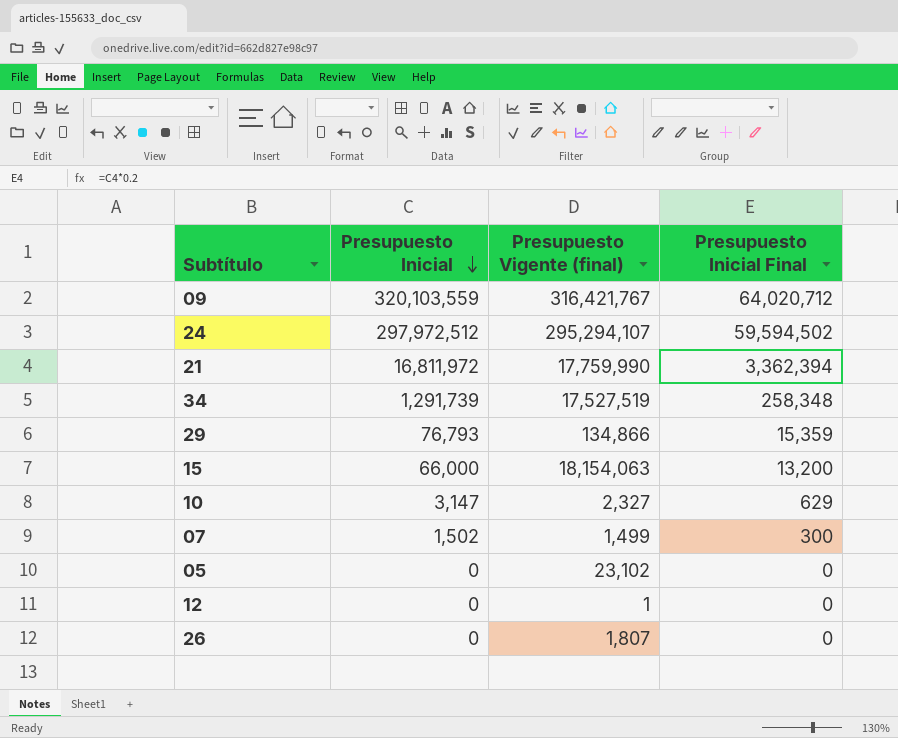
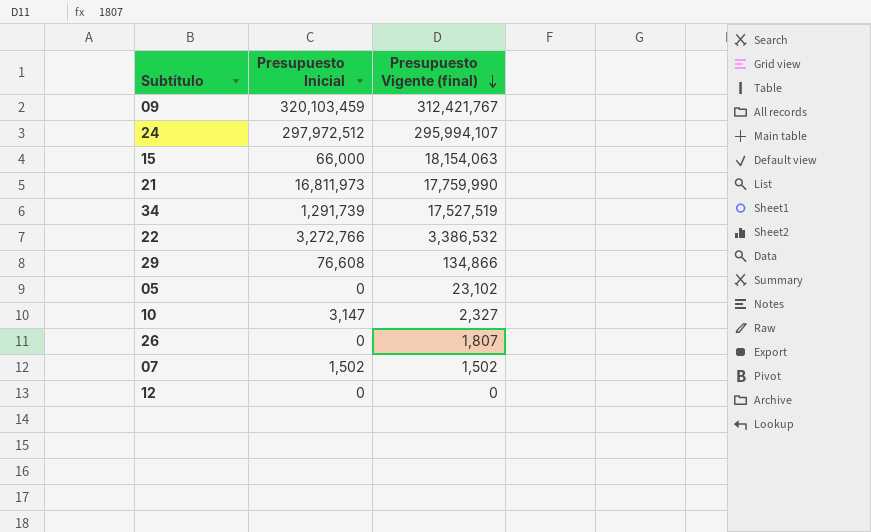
row order: Presupuesto Inicial descending -> Presupuesto Vigente (final) descending
column Presupuesto Inicial Final | formula: [Presupuesto Inicial] * 0.2 -> none
09 | Presupuesto Inicial: 320,103,559 -> 320,103,459
09 | Presupuesto Vigente (final): 316,421,767 -> 312,421,767
24 | Presupuesto Vigente (final): 295,294,107 -> 295,994,107
21 | Presupuesto Inicial: 16,811,972 -> 16,811,973
row 22: none -> 3,272,766 | 3,386,532
29 | Presupuesto Inicial: 76,793 -> 76,608
07 | Presupuesto Vigente (final): 1,499 -> 1,502
12 | Presupuesto Vigente (final): 1 -> 0

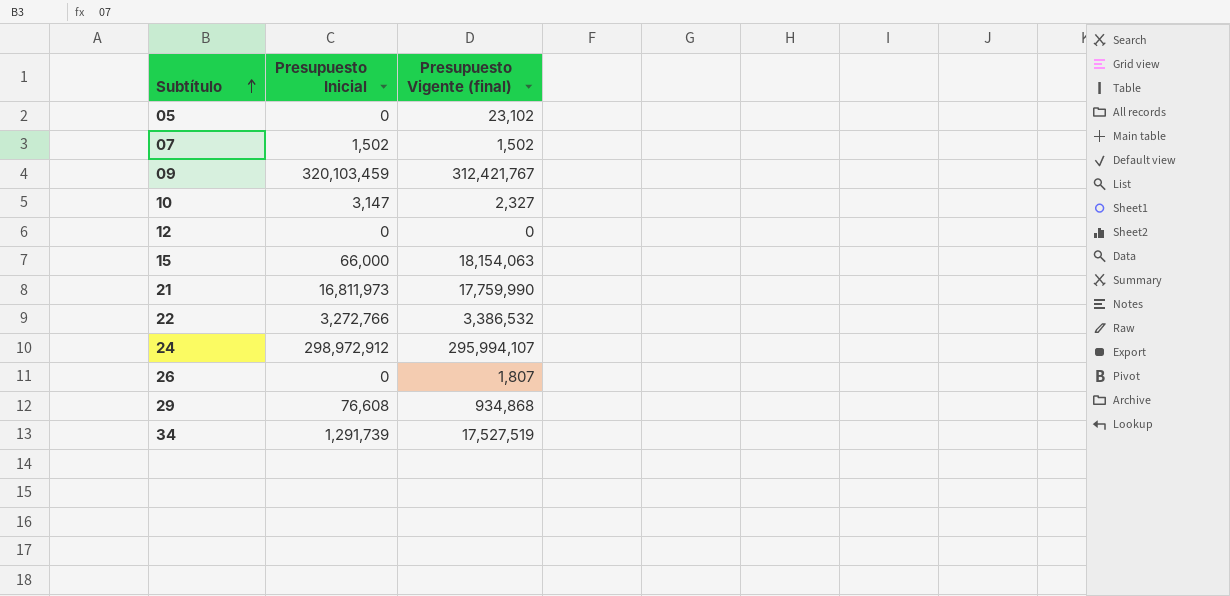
row order: Presupuesto Vigente (final) descending -> Subtítulo ascending
24 | Presupuesto Inicial: 297,972,512 -> 298,972,912
29 | Presupuesto Vigente (final): 134,866 -> 934,868

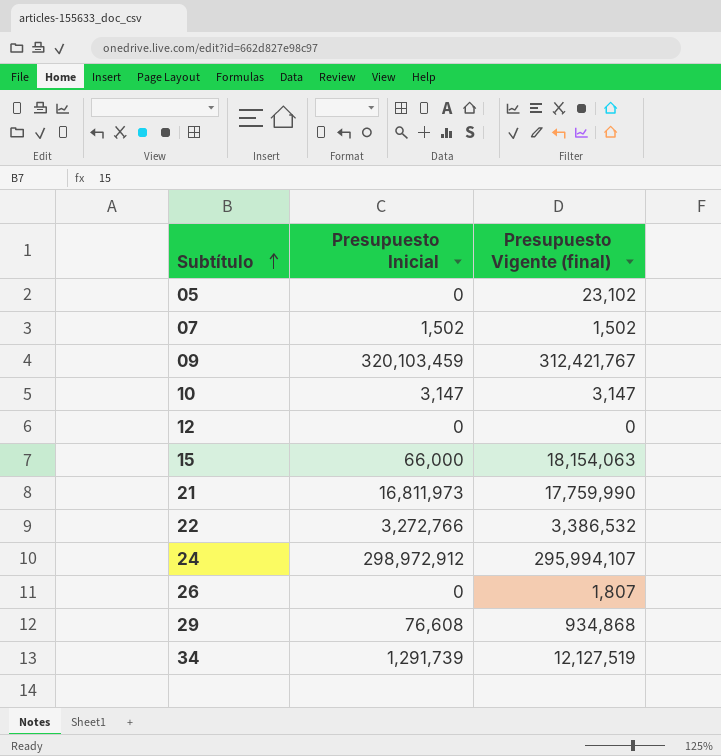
10 | Presupuesto Vigente (final): 2,327 -> 3,147
34 | Presupuesto Vigente (final): 17,527,519 -> 12,127,519

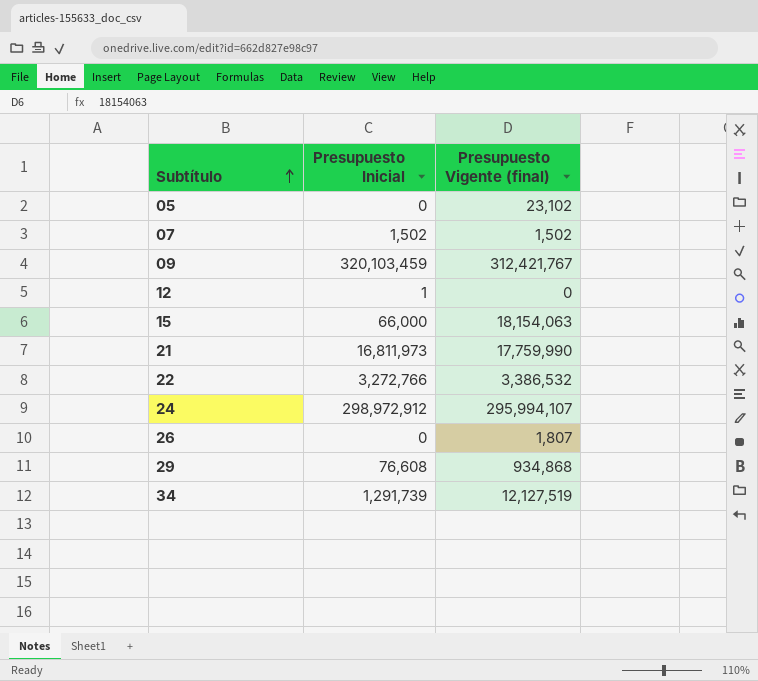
row 10: 3,147 | 3,147 -> none
12 | Presupuesto Inicial: 0 -> 1

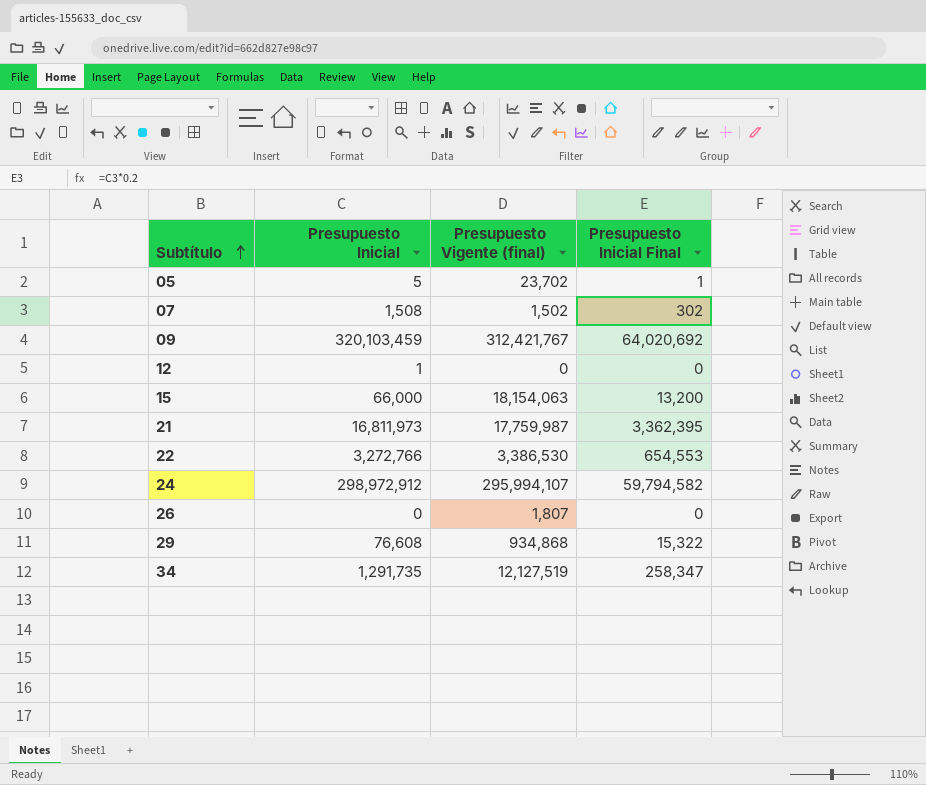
column Presupuesto Inicial Final | formula: none -> [Presupuesto Inicial] * 0.2
05 | Presupuesto Inicial: 0 -> 5
05 | Presupuesto Vigente (final): 23,102 -> 23,702
07 | Presupuesto Inicial: 1,502 -> 1,508
21 | Presupuesto Vigente (final): 17,759,990 -> 17,759,987
22 | Presupuesto Vigente (final): 3,386,532 -> 3,386,530
34 | Presupuesto Inicial: 1,291,739 -> 1,291,735

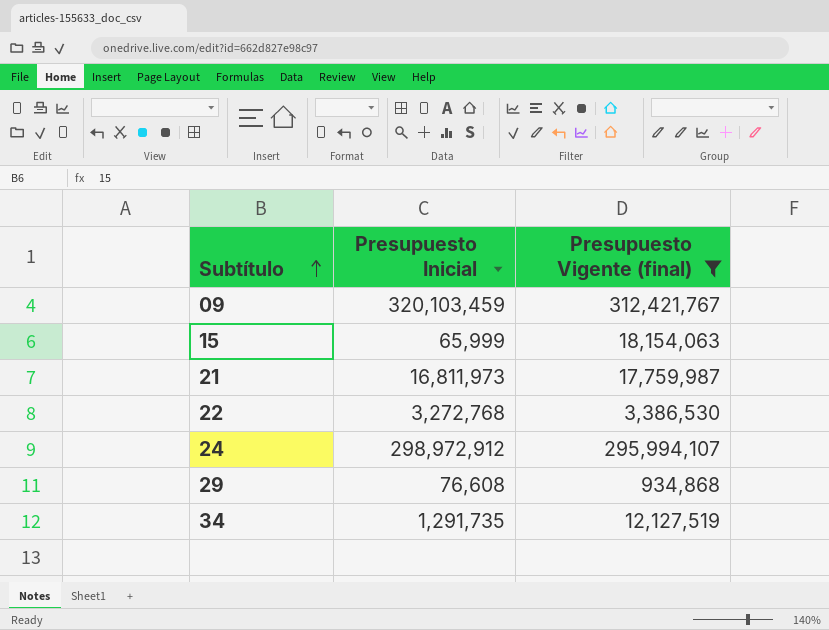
filter: none -> Presupuesto Vigente (final) >= 934,868
column Presupuesto Inicial Final | formula: [Presupuesto Inicial] * 0.2 -> none
15 | Presupuesto Inicial: 66,000 -> 65,999
22 | Presupuesto Inicial: 3,272,766 -> 3,272,768

